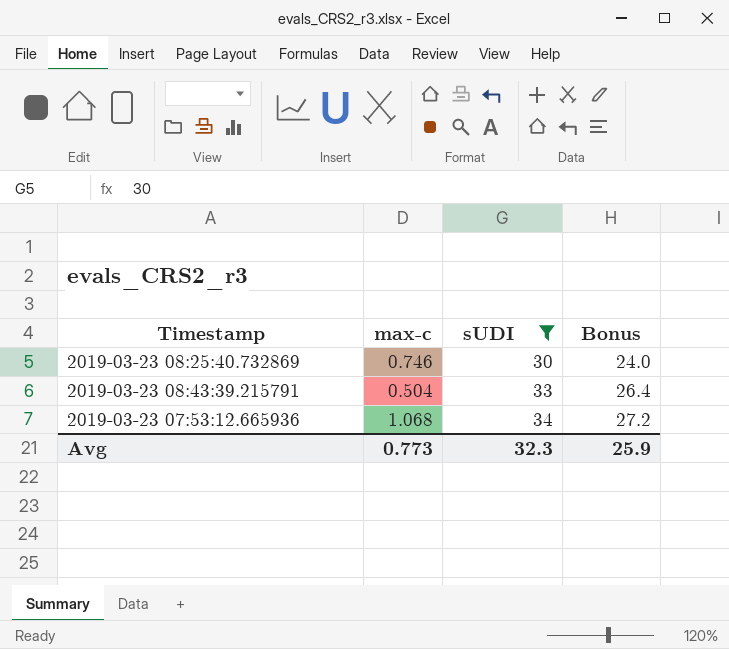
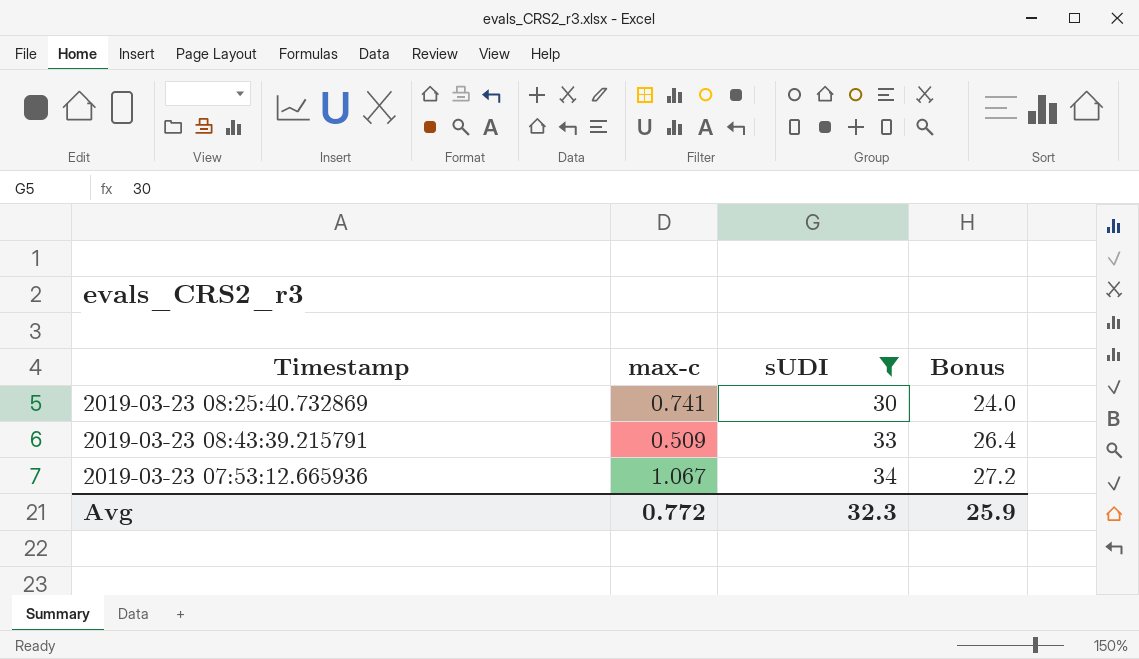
2019-03-23 08:25:40.732869 | max-c: 0.746 -> 0.741
2019-03-23 08:43:39.215791 | max-c: 0.504 -> 0.509
2019-03-23 07:53:12.665936 | max-c: 1.068 -> 1.067
Avg | max-c: 0.773 -> 0.772

